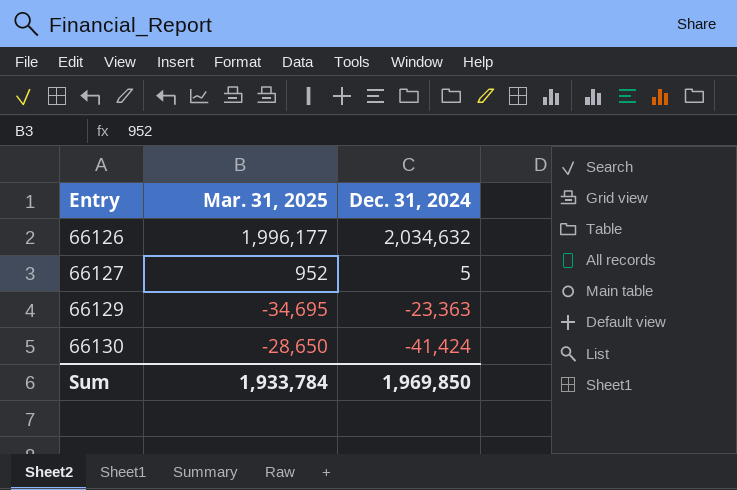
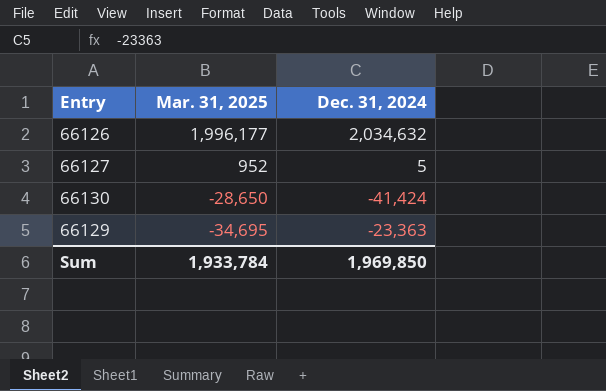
row order: Entry ascending -> Mar. 31, 2025 descending

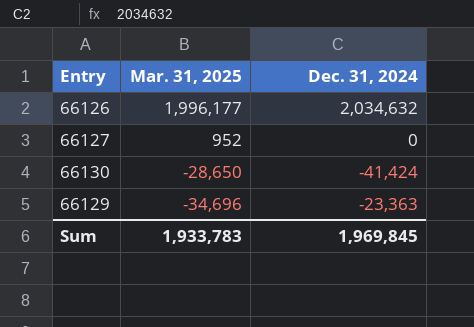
66127 | Dec. 31, 2024: 5 -> 0
66129 | Mar. 31, 2025: -34,695 -> -34,696
Sum | Mar. 31, 2025: 1,933,784 -> 1,933,783
Sum | Dec. 31, 2024: 1,969,850 -> 1,969,845

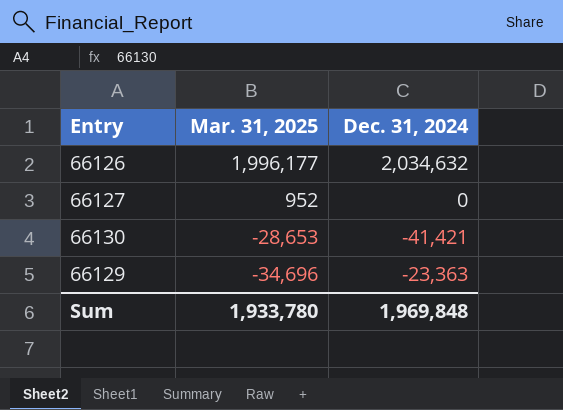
66130 | Mar. 31, 2025: -28,650 -> -28,653
66130 | Dec. 31, 2024: -41,424 -> -41,421
Sum | Mar. 31, 2025: 1,933,783 -> 1,933,780
Sum | Dec. 31, 2024: 1,969,845 -> 1,969,848

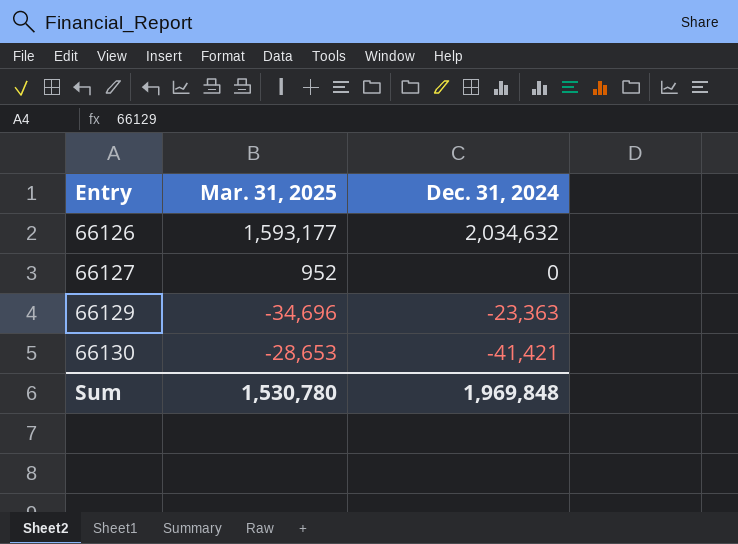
row order: Mar. 31, 2025 descending -> Entry ascending
66126 | Mar. 31, 2025: 1,996,177 -> 1,593,177
Sum | Mar. 31, 2025: 1,933,780 -> 1,530,780

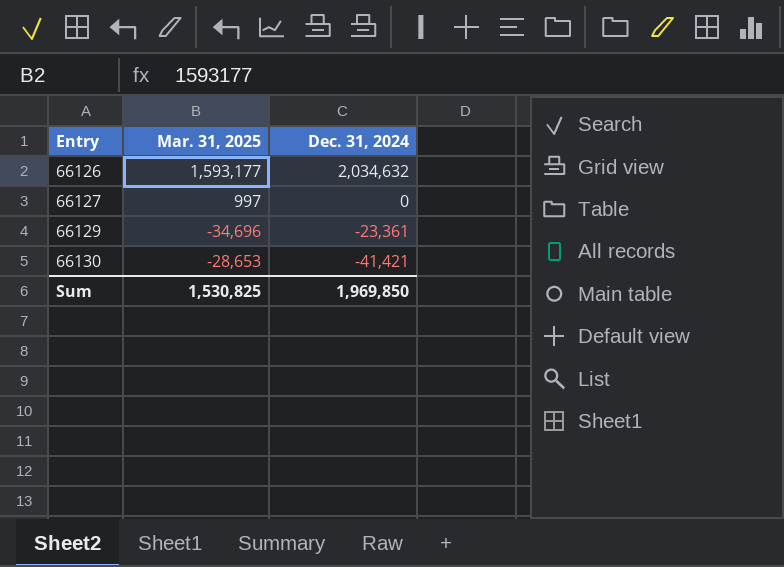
66127 | Mar. 31, 2025: 952 -> 997
66129 | Dec. 31, 2024: -23,363 -> -23,361
Sum | Mar. 31, 2025: 1,530,780 -> 1,530,825
Sum | Dec. 31, 2024: 1,969,848 -> 1,969,850

